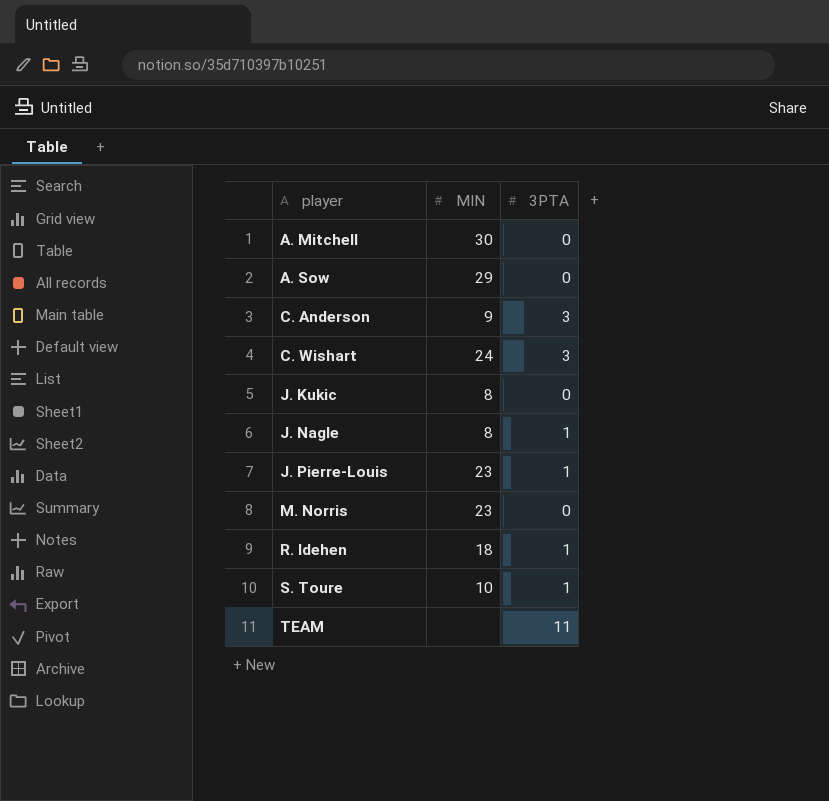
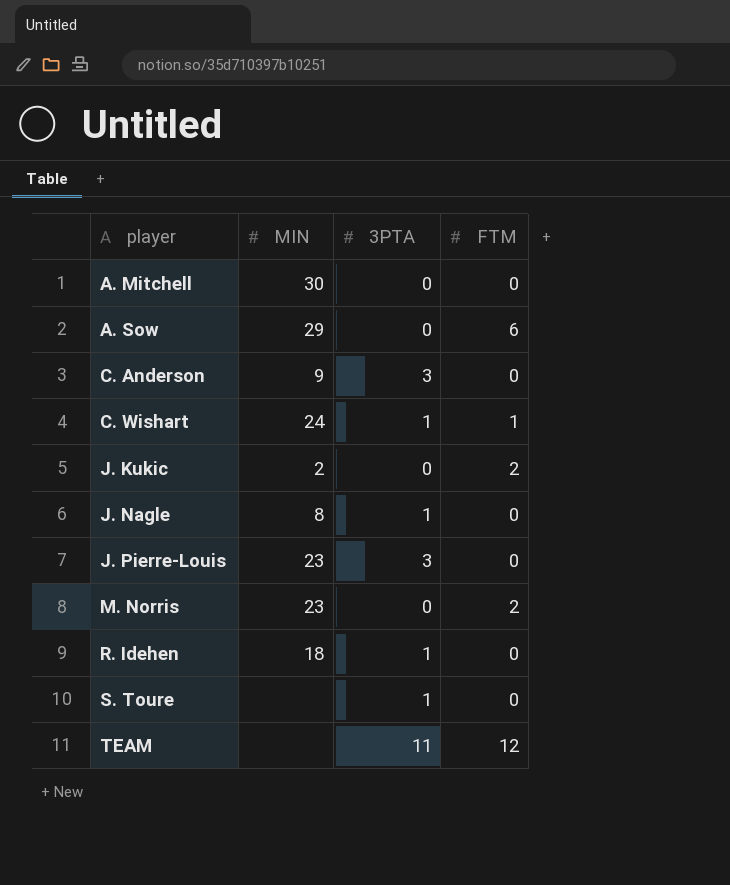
column FTM | position: none -> 4
C. Wishart | 3PTA: 3 -> 1
J. Kukic | MIN: 8 -> 2
J. Pierre-Louis | 3PTA: 1 -> 3
S. Toure | MIN: 10 -> none

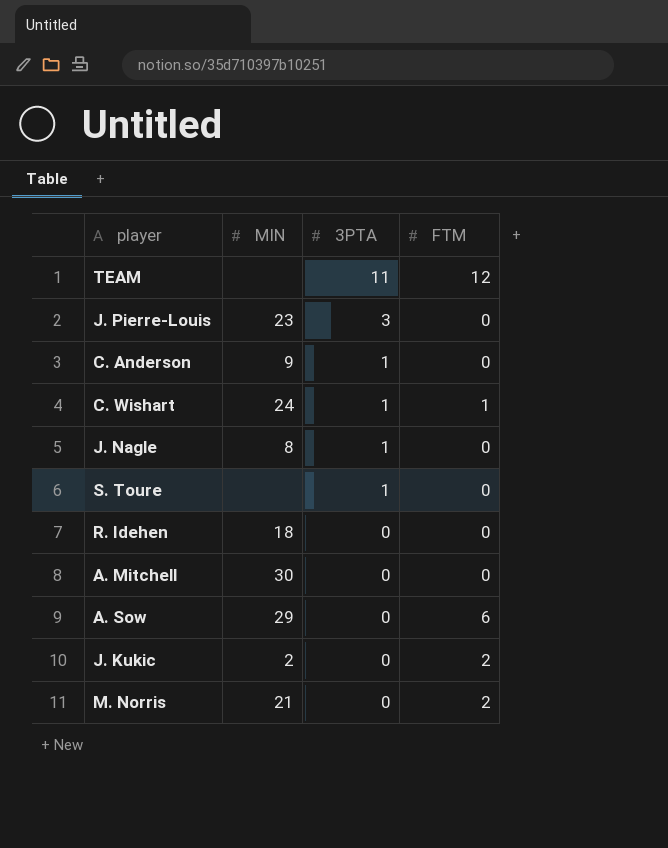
row order: player ascending -> 3PTA descending
C. Anderson | 3PTA: 3 -> 1
R. Idehen | 3PTA: 1 -> 0
M. Norris | MIN: 23 -> 21

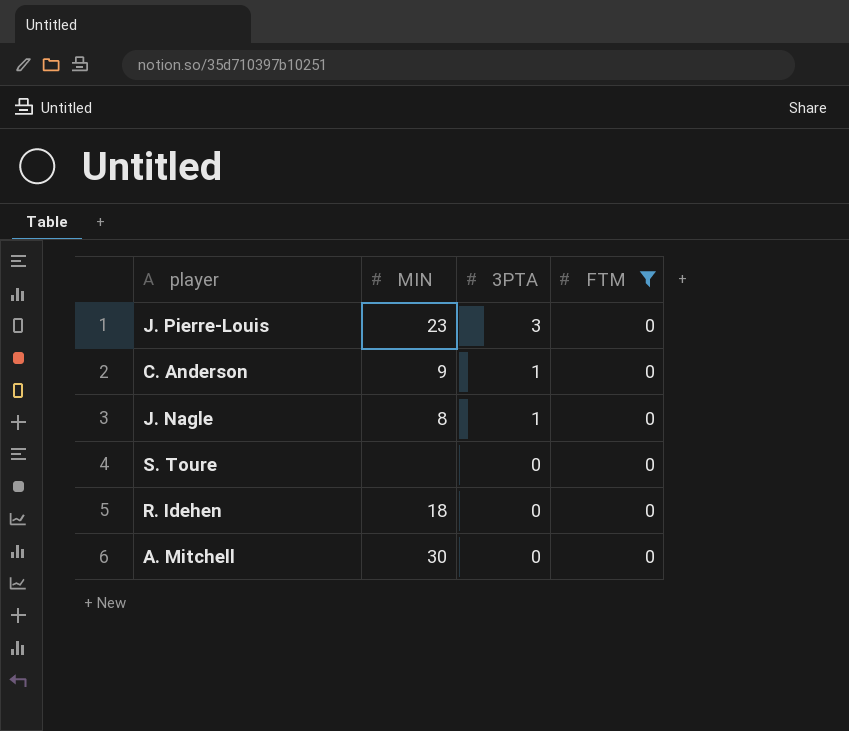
filter: none -> FTM = 0
S. Toure | 3PTA: 1 -> 0

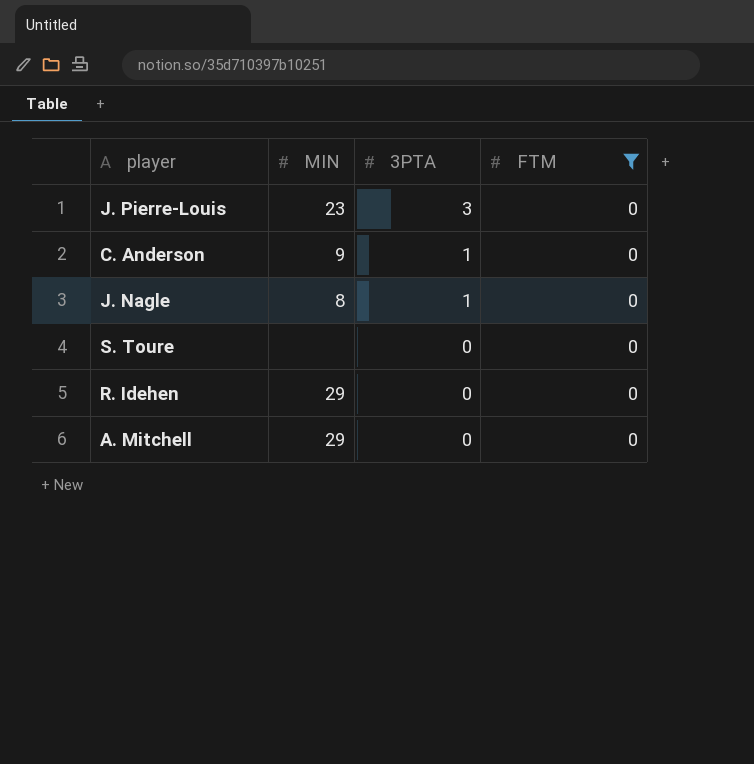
R. Idehen | MIN: 18 -> 29
A. Mitchell | MIN: 30 -> 29

